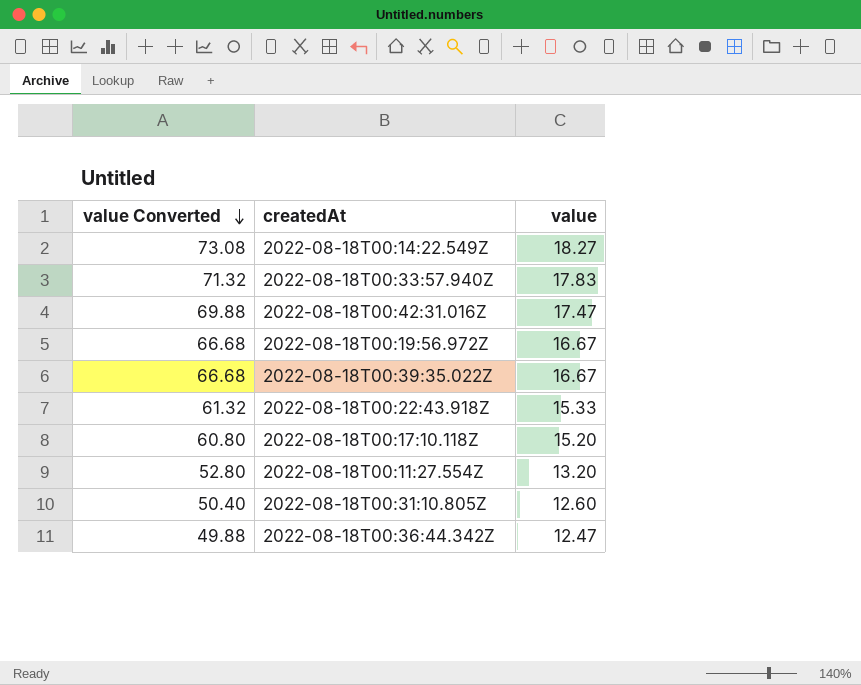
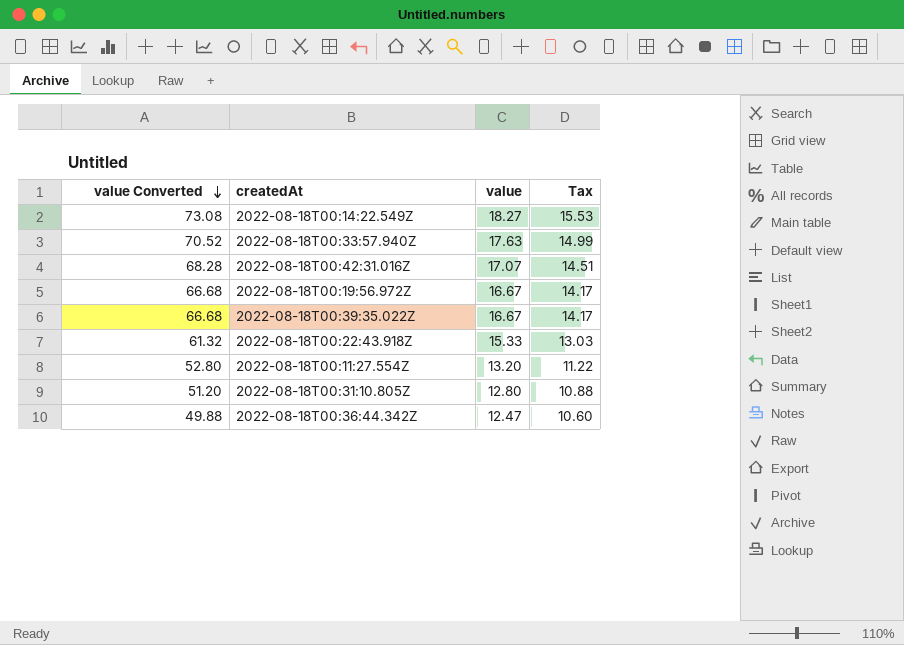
column Tax | formula: none -> [value] * 0.85
row 2022-08-18T00:17:10.118Z: 60.80 | 15.20 -> none
2022-08-18T00:33:57.940Z | value Converted: 71.32 -> 70.52
2022-08-18T00:33:57.940Z | value: 17.83 -> 17.63
2022-08-18T00:42:31.016Z | value Converted: 69.88 -> 68.28
2022-08-18T00:42:31.016Z | value: 17.47 -> 17.07
2022-08-18T00:31:10.805Z | value Converted: 50.40 -> 51.20
2022-08-18T00:31:10.805Z | value: 12.60 -> 12.80

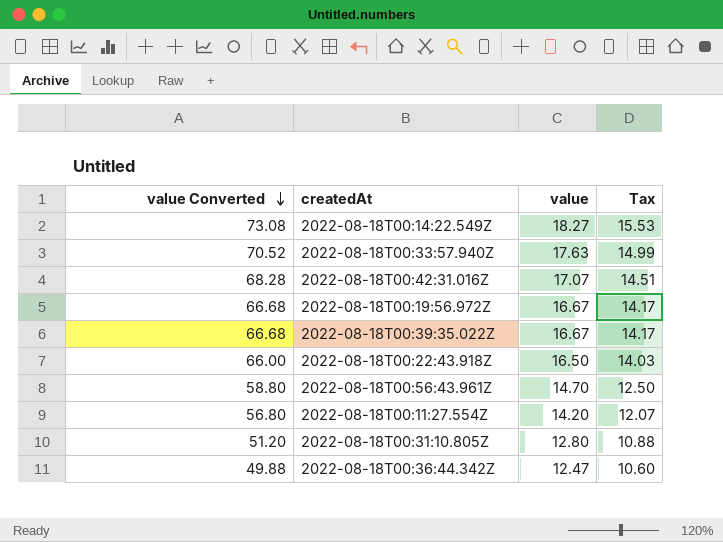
2022-08-18T00:22:43.918Z | value Converted: 61.32 -> 66.00
2022-08-18T00:22:43.918Z | value: 15.33 -> 16.50
2022-08-18T00:22:43.918Z | Tax: 13.03 -> 14.03
row 2022-08-18T00:56:43.961Z: none -> 58.80 | 14.70 | 12.50
2022-08-18T00:11:27.554Z | value Converted: 52.80 -> 56.80
2022-08-18T00:11:27.554Z | value: 13.20 -> 14.20
2022-08-18T00:11:27.554Z | Tax: 11.22 -> 12.07

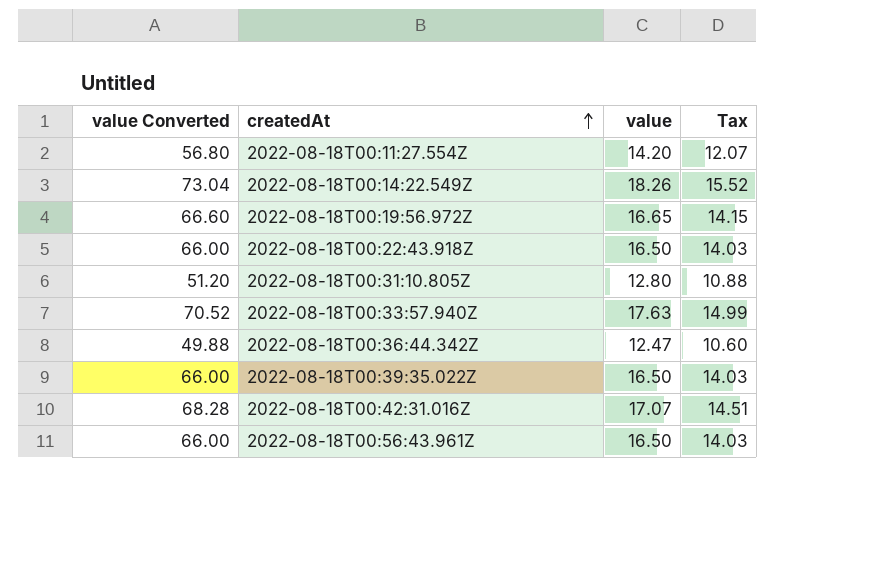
row order: value Converted descending -> createdAt ascending
2022-08-18T00:14:22.549Z | value Converted: 73.08 -> 73.04
2022-08-18T00:14:22.549Z | value: 18.27 -> 18.26
2022-08-18T00:14:22.549Z | Tax: 15.53 -> 15.52
2022-08-18T00:19:56.972Z | value Converted: 66.68 -> 66.60
2022-08-18T00:19:56.972Z | value: 16.67 -> 16.65
2022-08-18T00:19:56.972Z | Tax: 14.17 -> 14.15
2022-08-18T00:39:35.022Z | value Converted: 66.68 -> 66.00
2022-08-18T00:39:35.022Z | value: 16.67 -> 16.50
2022-08-18T00:39:35.022Z | Tax: 14.17 -> 14.03
2022-08-18T00:56:43.961Z | value Converted: 58.80 -> 66.00
2022-08-18T00:56:43.961Z | value: 14.70 -> 16.50
2022-08-18T00:56:43.961Z | Tax: 12.50 -> 14.03

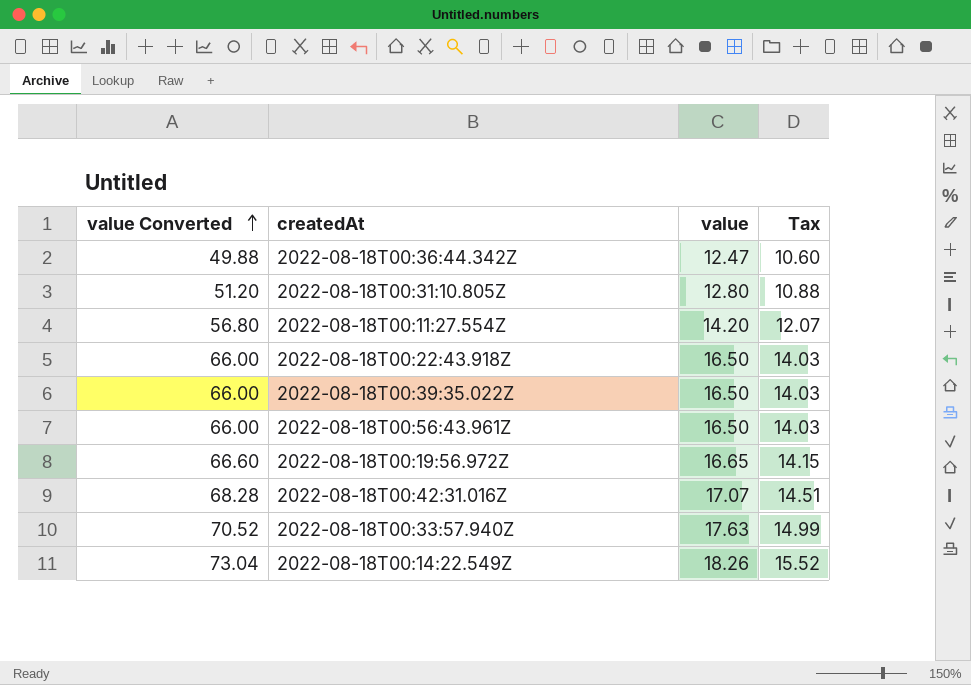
row order: createdAt ascending -> value Converted ascending

